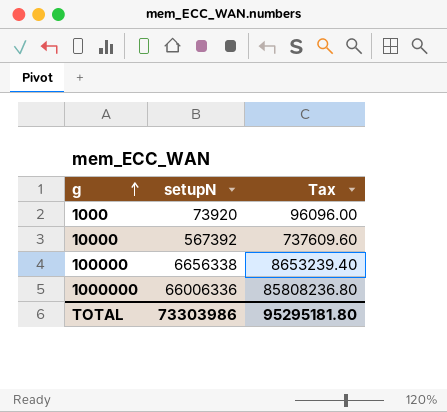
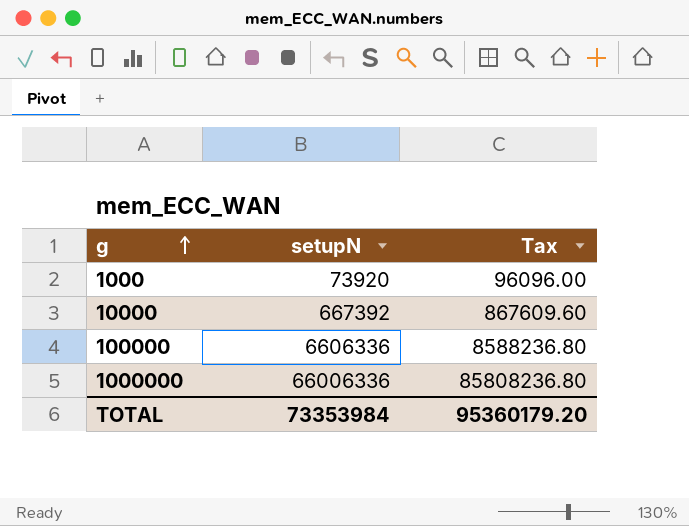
10000 | setupN: 567392 -> 667392
10000 | Tax: 737609.60 -> 867609.60
100000 | setupN: 6656338 -> 6606336
100000 | Tax: 8653239.40 -> 8588236.80
TOTAL | setupN: 73303986 -> 73353984
TOTAL | Tax: 95295181.80 -> 95360179.20

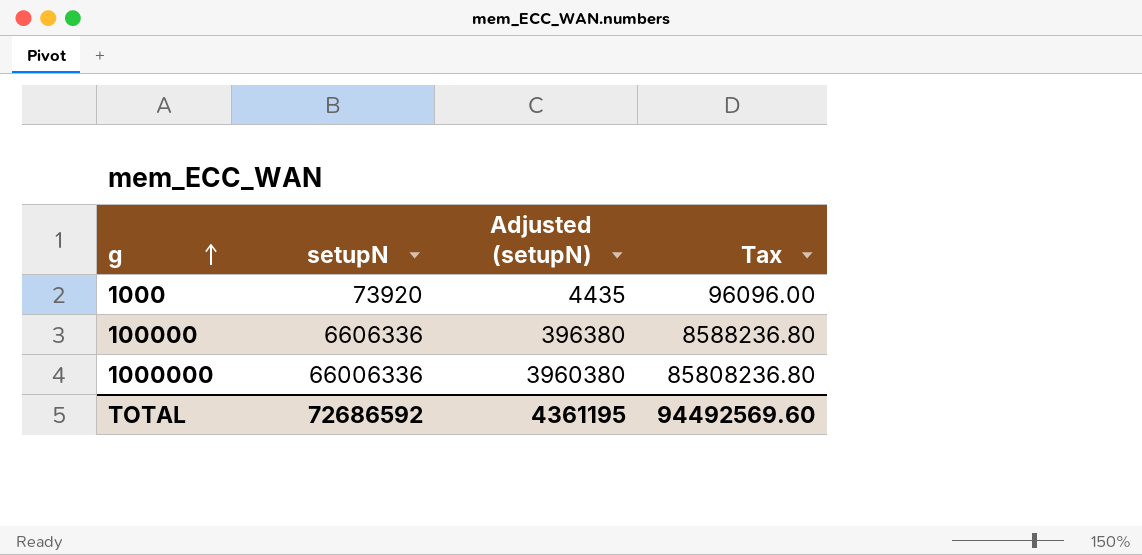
column Adjusted (setupN) | formula: none -> [setupN] * 0.06
row 10000: 667392 | 867609.60 -> none
TOTAL | setupN: 73353984 -> 72686592
TOTAL | Tax: 95360179.20 -> 94492569.60

